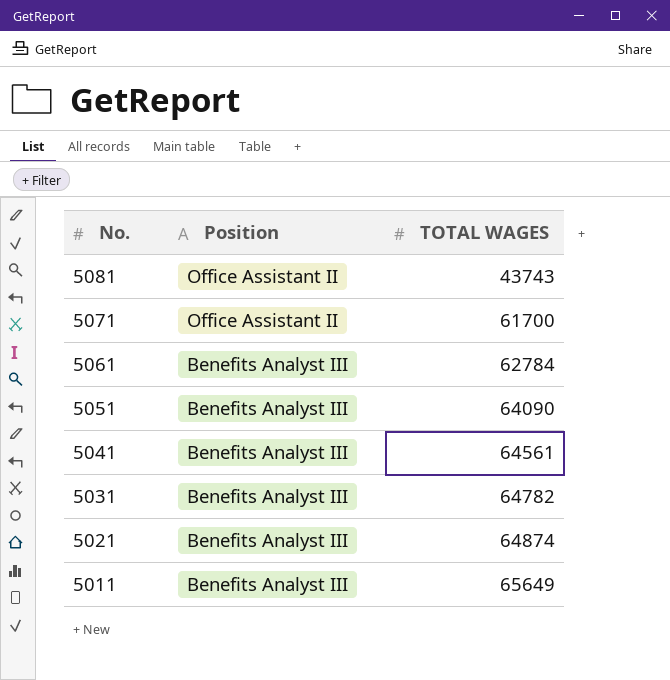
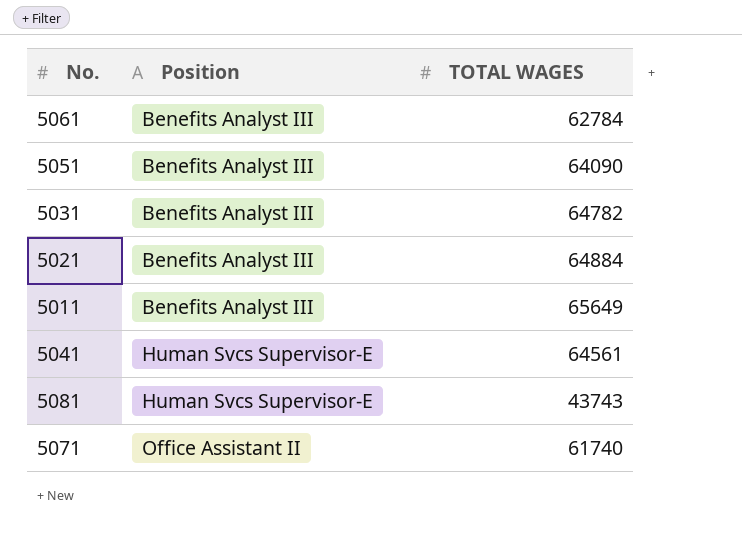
row order: No. descending -> Position ascending
5021 | TOTAL WAGES: 64874 -> 64884
5041 | Position: Benefits Analyst III -> Human Svcs Supervisor-E
5081 | Position: Office Assistant II -> Human Svcs Supervisor-E
5071 | TOTAL WAGES: 61700 -> 61740

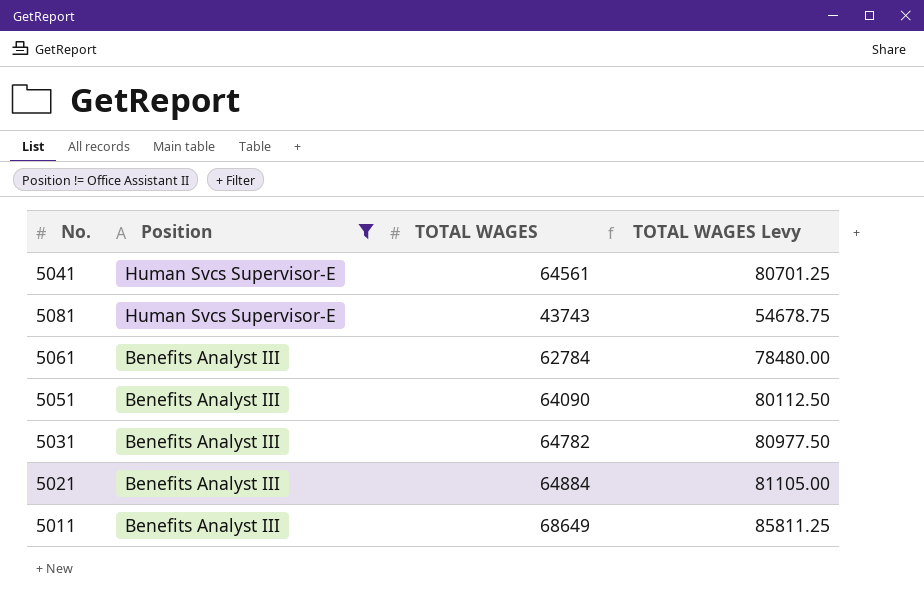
filter: none -> Position != Office Assistant II
row order: Position ascending -> Position descending
column TOTAL WAGES Levy | formula: none -> [TOTAL WAGES] * 1.25
5011 | TOTAL WAGES: 65649 -> 68649

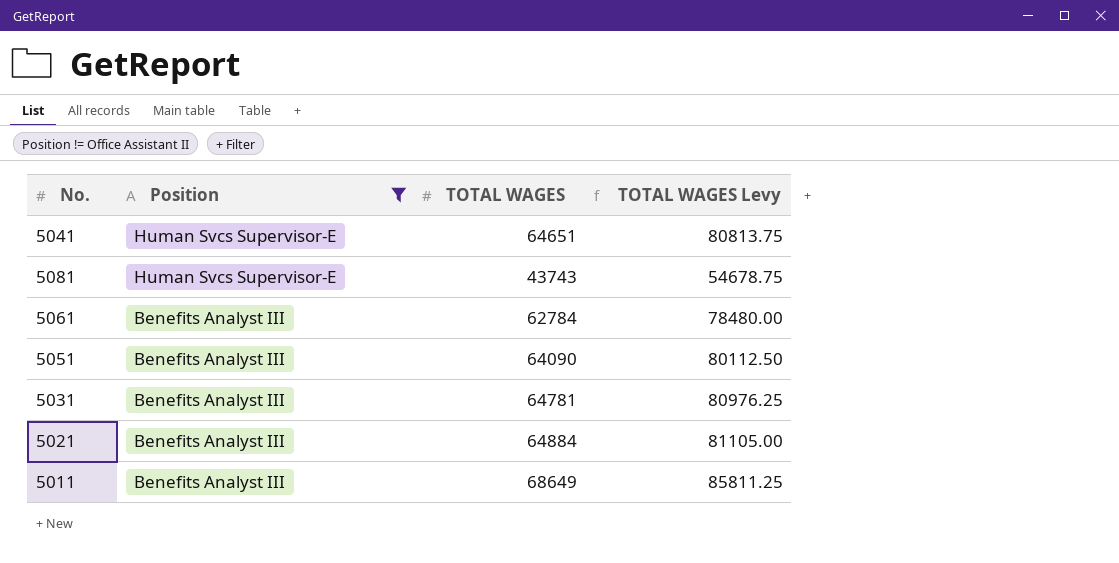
5041 | TOTAL WAGES: 64561 -> 64651
5041 | TOTAL WAGES Levy: 80701.25 -> 80813.75
5031 | TOTAL WAGES: 64782 -> 64781
5031 | TOTAL WAGES Levy: 80977.50 -> 80976.25

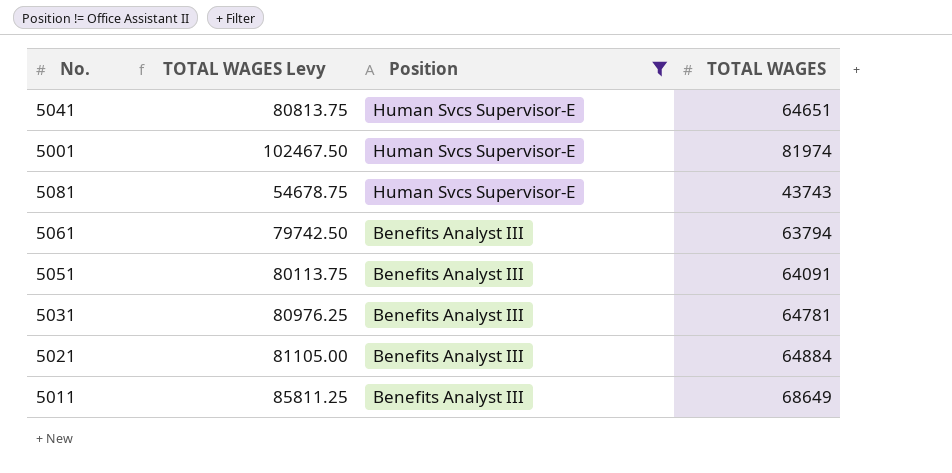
column TOTAL WAGES Levy | position: 4 -> 2
row 5001: none -> 102467.50 | Human Svcs Supervisor-E | 81974
5061 | TOTAL WAGES Levy: 78480.00 -> 79742.50
5061 | TOTAL WAGES: 62784 -> 63794
5051 | TOTAL WAGES Levy: 80112.50 -> 80113.75
5051 | TOTAL WAGES: 64090 -> 64091

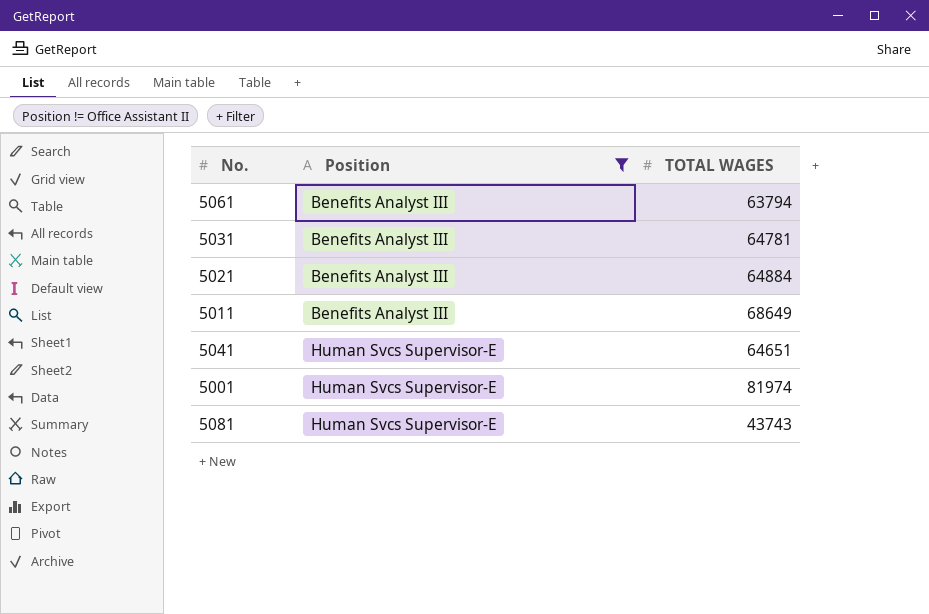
row order: Position descending -> Position ascending
column TOTAL WAGES Levy | formula: [TOTAL WAGES] * 1.25 -> none
row 5051: 80113.75 | Benefits Analyst III | 64091 -> none

